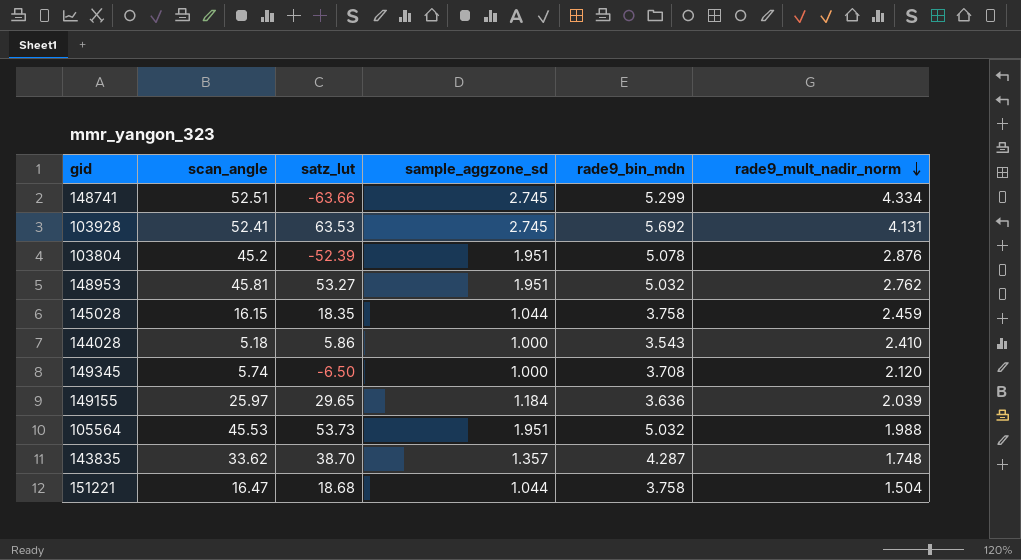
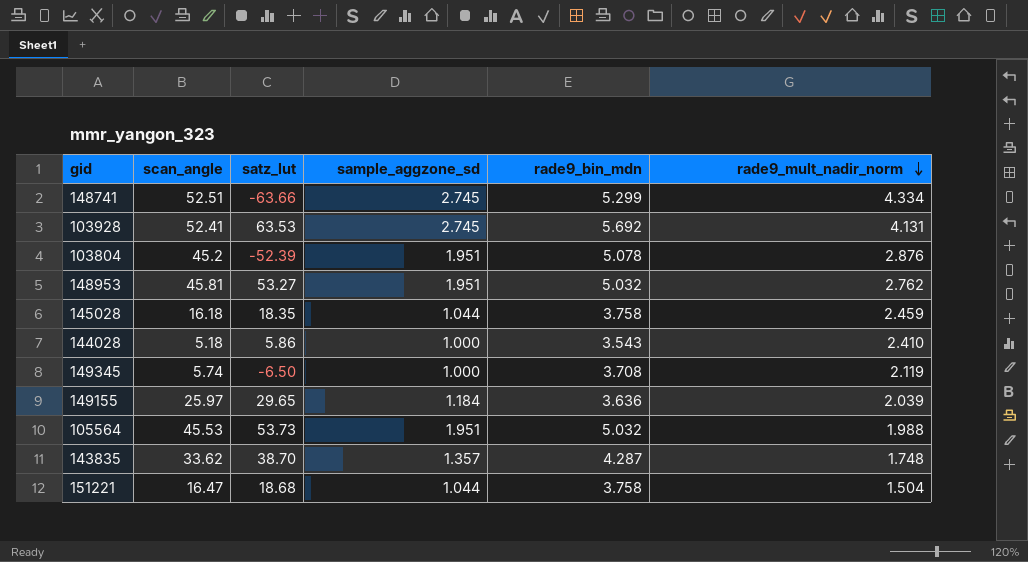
145028 | scan_angle: 16.15 -> 16.18
149345 | rade9_mult_nadir_norm: 2.120 -> 2.119

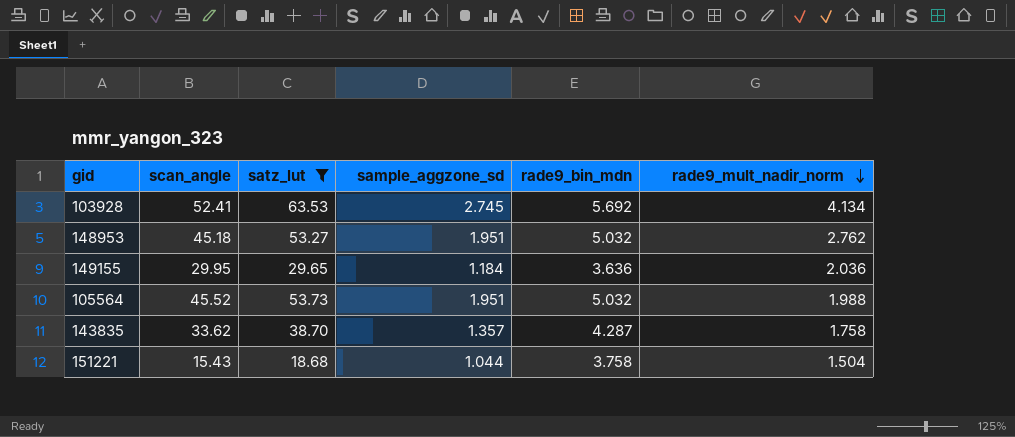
filter: none -> satz_lut >= 18.68
103928 | rade9_mult_nadir_norm: 4.131 -> 4.134
148953 | scan_angle: 45.81 -> 45.18
149155 | scan_angle: 25.97 -> 29.95
149155 | rade9_mult_nadir_norm: 2.039 -> 2.036
105564 | scan_angle: 45.53 -> 45.52
143835 | rade9_mult_nadir_norm: 1.748 -> 1.758
151221 | scan_angle: 16.47 -> 15.43

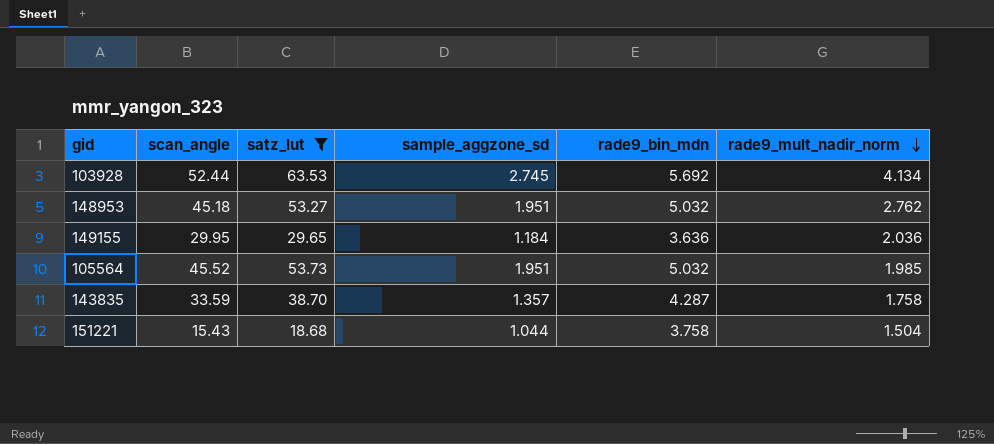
103928 | scan_angle: 52.41 -> 52.44
105564 | rade9_mult_nadir_norm: 1.988 -> 1.985
143835 | scan_angle: 33.62 -> 33.59

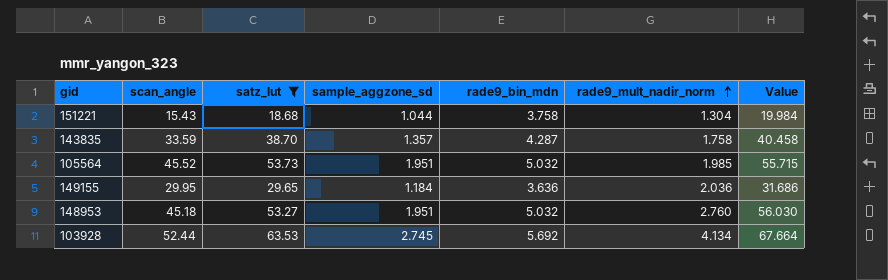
row order: rade9_mult_nadir_norm descending -> rade9_mult_nadir_norm ascending
column Value | formula: none -> [satz_lut] + [rade9_mult_nadir_norm]
151221 | rade9_mult_nadir_norm: 1.504 -> 1.304
148953 | rade9_mult_nadir_norm: 2.762 -> 2.760

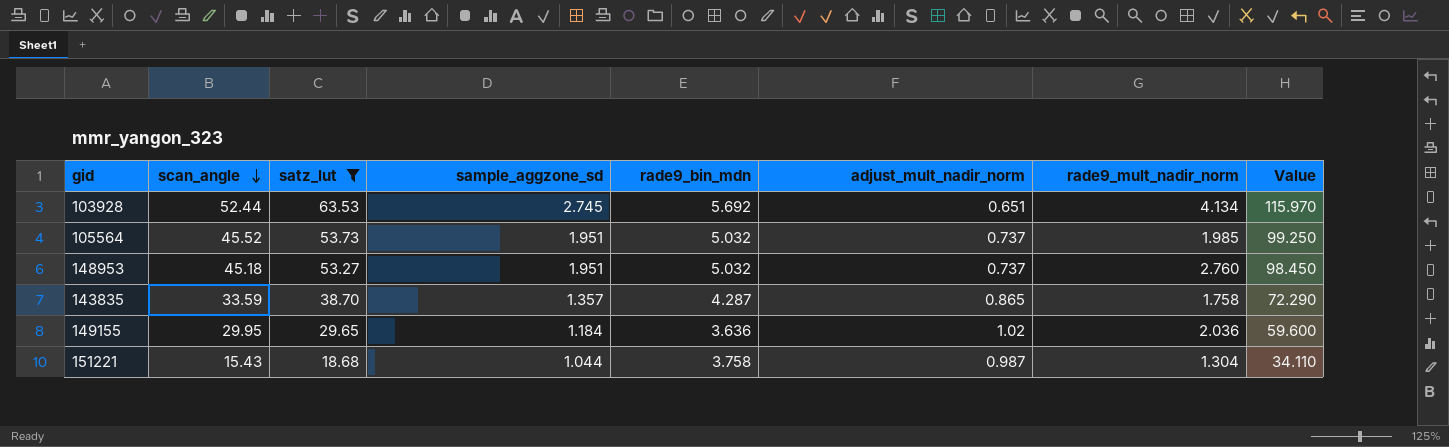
row order: rade9_mult_nadir_norm ascending -> scan_angle descending
column adjust_mult_nadir_norm | position: none -> 6
column Value | formula: [satz_lut] + [rade9_mult_nadir_norm] -> [scan_angle] + [satz_lut]

